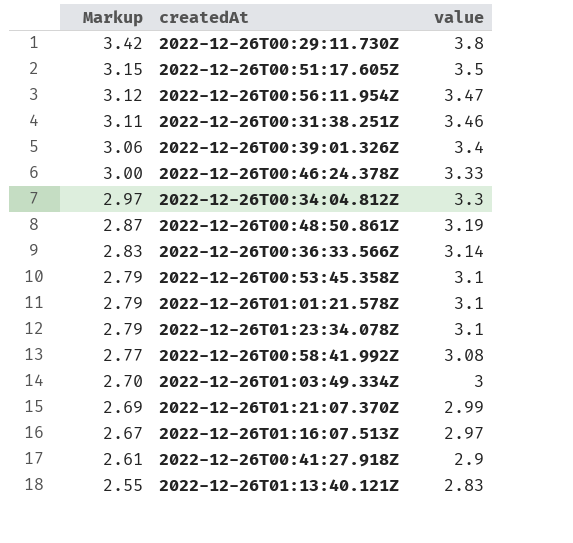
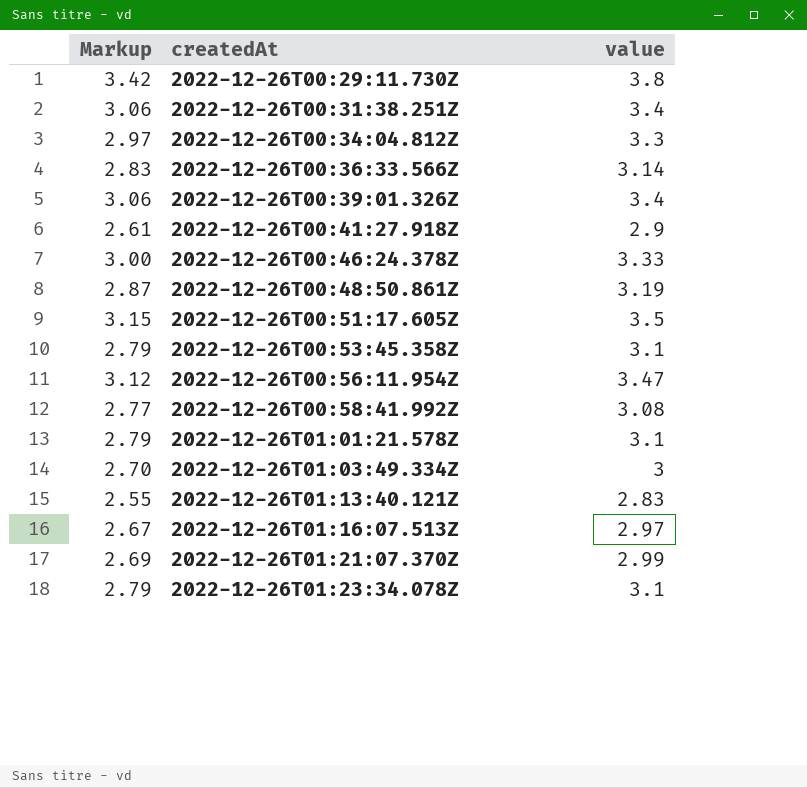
row order: Markup descending -> createdAt ascending
2022-12-26T00:31:38.251Z | Markup: 3.11 -> 3.06
2022-12-26T00:31:38.251Z | value: 3.46 -> 3.4

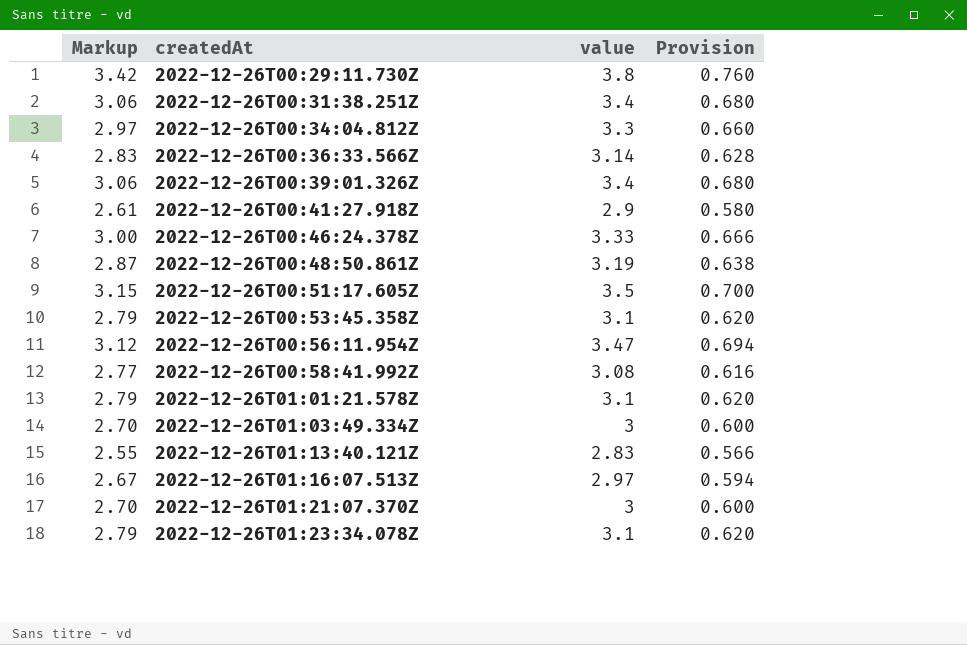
column Provision | formula: none -> [value] * 0.2
2022-12-26T01:21:07.370Z | Markup: 2.69 -> 2.70
2022-12-26T01:21:07.370Z | value: 2.99 -> 3

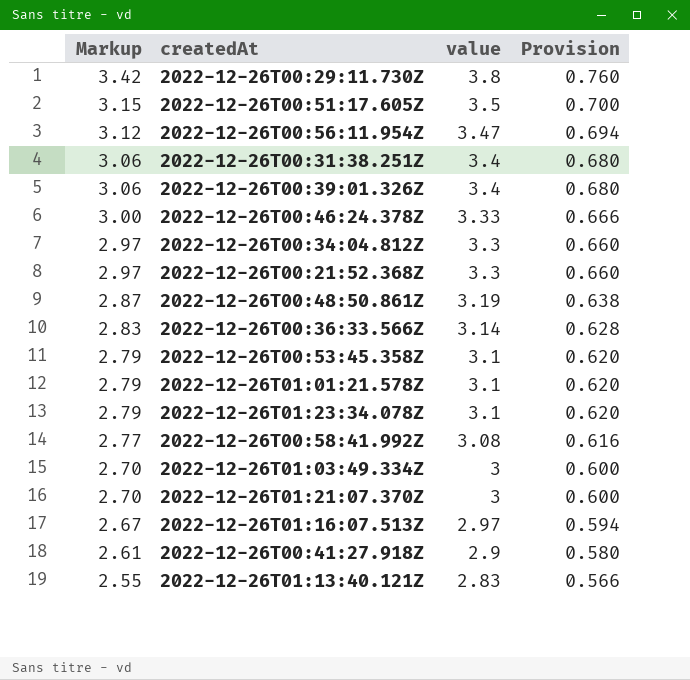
row order: createdAt ascending -> Markup descending
row 2022-12-26T00:21:52.368Z: none -> 2.97 | 3.3 | 0.660

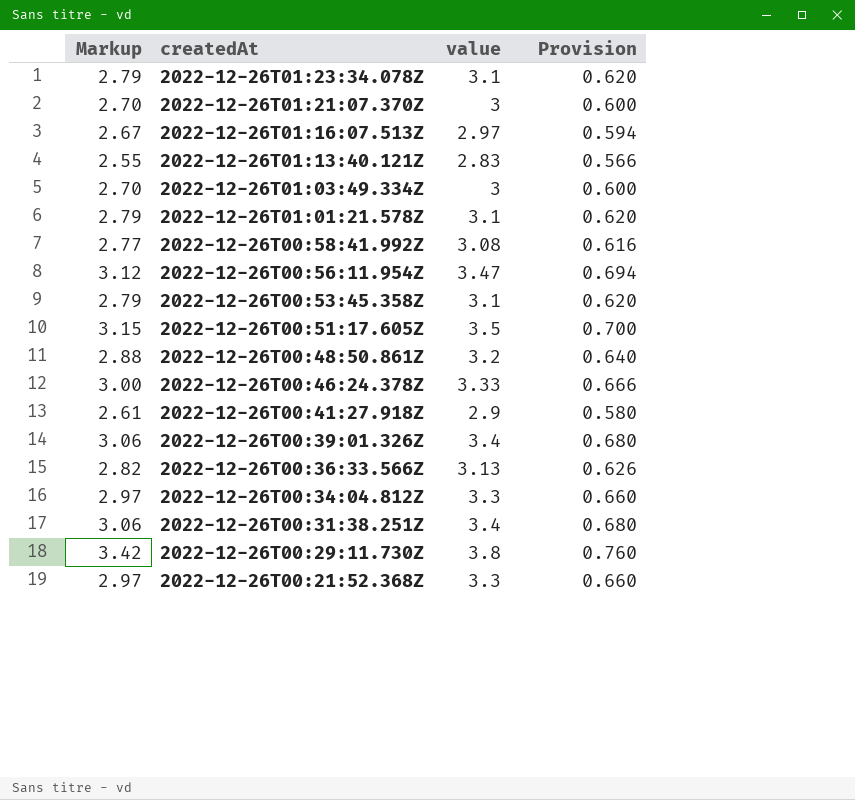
row order: Markup descending -> createdAt descending
2022-12-26T00:48:50.861Z | Markup: 2.87 -> 2.88
2022-12-26T00:48:50.861Z | value: 3.19 -> 3.2
2022-12-26T00:48:50.861Z | Provision: 0.638 -> 0.640
2022-12-26T00:36:33.566Z | Markup: 2.83 -> 2.82
2022-12-26T00:36:33.566Z | value: 3.14 -> 3.13
2022-12-26T00:36:33.566Z | Provision: 0.628 -> 0.626

